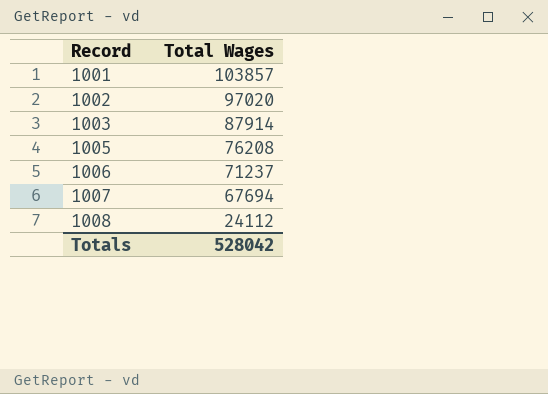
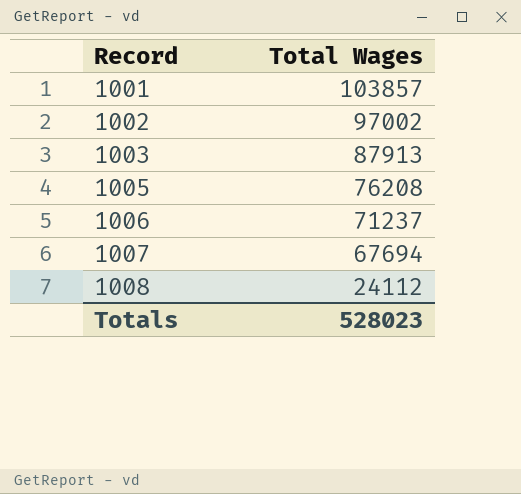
1002 | Total Wages: 97020 -> 97002
1003 | Total Wages: 87914 -> 87913
Totals | Total Wages: 528042 -> 528023

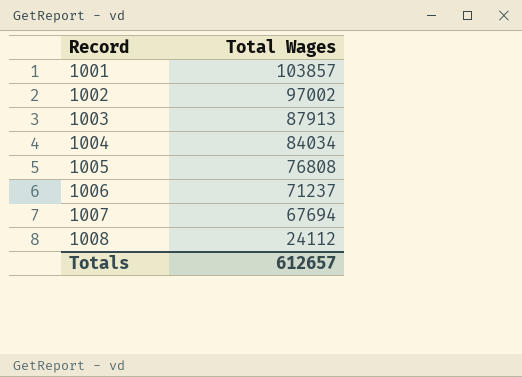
row 1004: none -> 84034
1005 | Total Wages: 76208 -> 76808
Totals | Total Wages: 528023 -> 612657

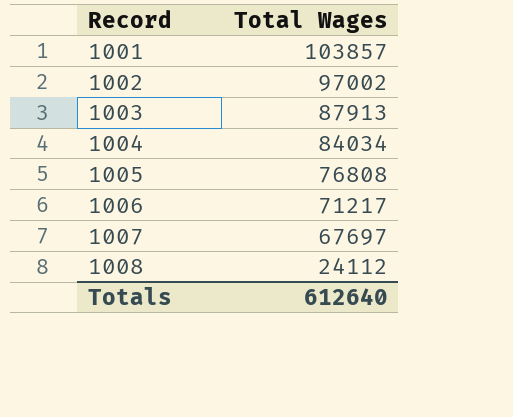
1006 | Total Wages: 71237 -> 71217
1007 | Total Wages: 67694 -> 67697
Totals | Total Wages: 612657 -> 612640

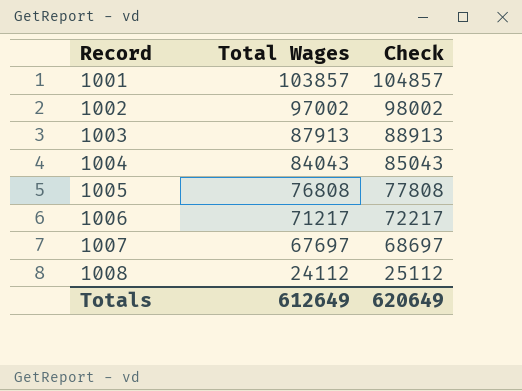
column Check | formula: none -> [Total Wages] + 1000
1004 | Total Wages: 84034 -> 84043
Totals | Total Wages: 612640 -> 612649

